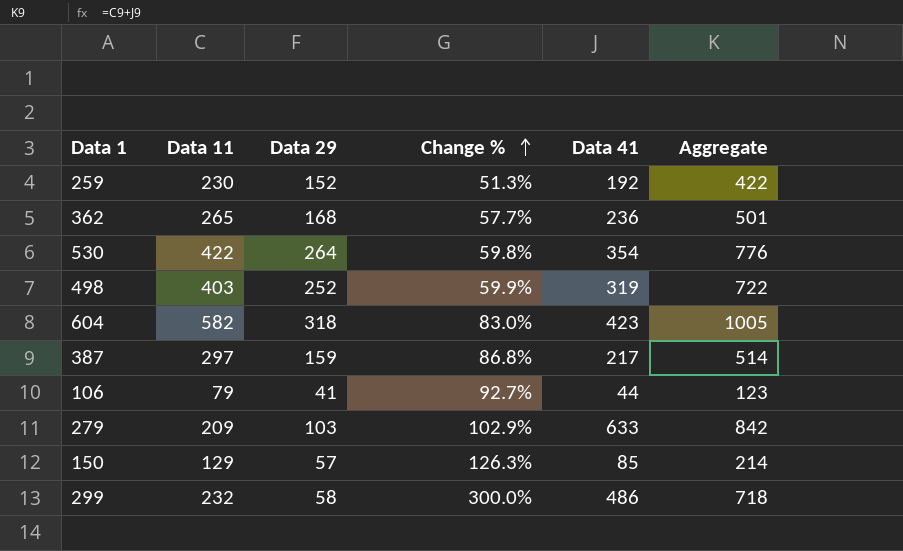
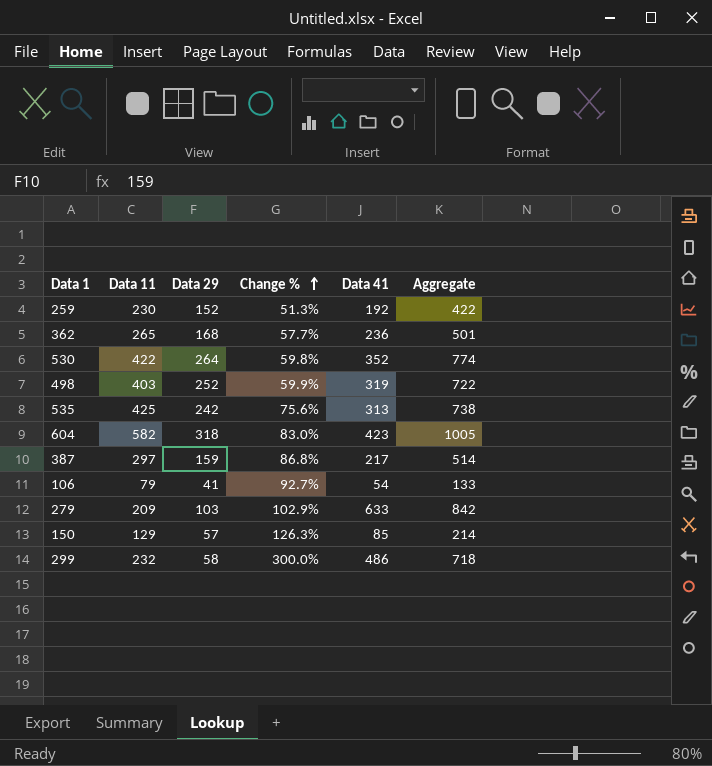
530 | Data 41: 354 -> 352
530 | Aggregate: 776 -> 774
row 535: none -> 425 | 242 | 75.6% | 313 | 738
106 | Data 41: 44 -> 54
106 | Aggregate: 123 -> 133

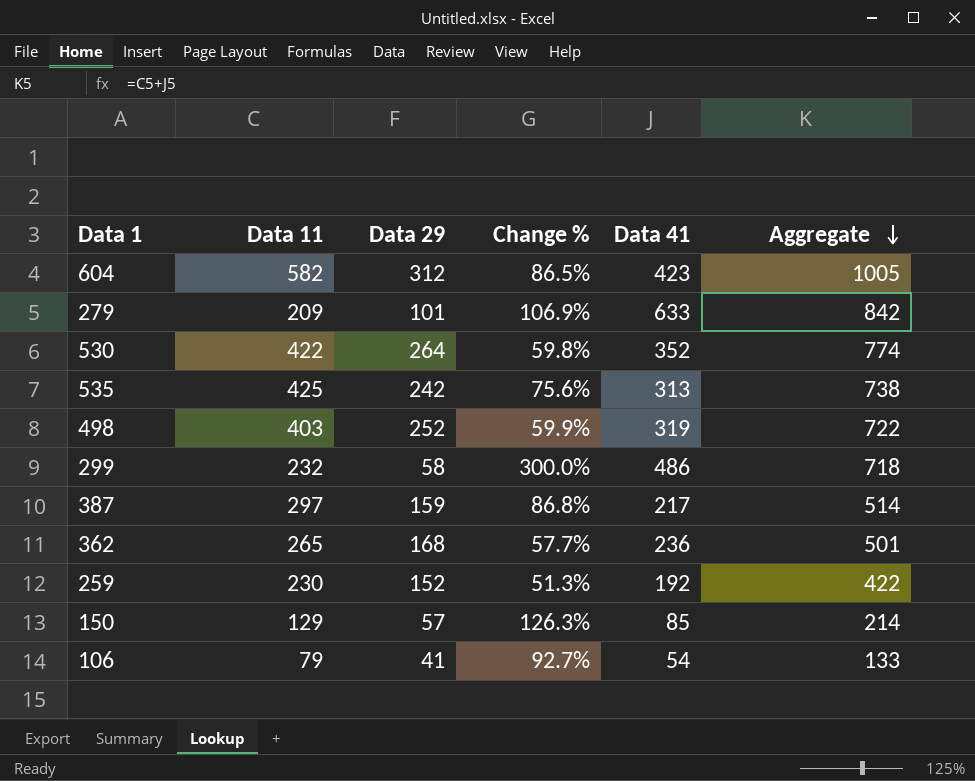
row order: Change % ascending -> Aggregate descending
604 | Data 29: 318 -> 312
604 | Change %: 83.0% -> 86.5%
279 | Data 29: 103 -> 101
279 | Change %: 102.9% -> 106.9%

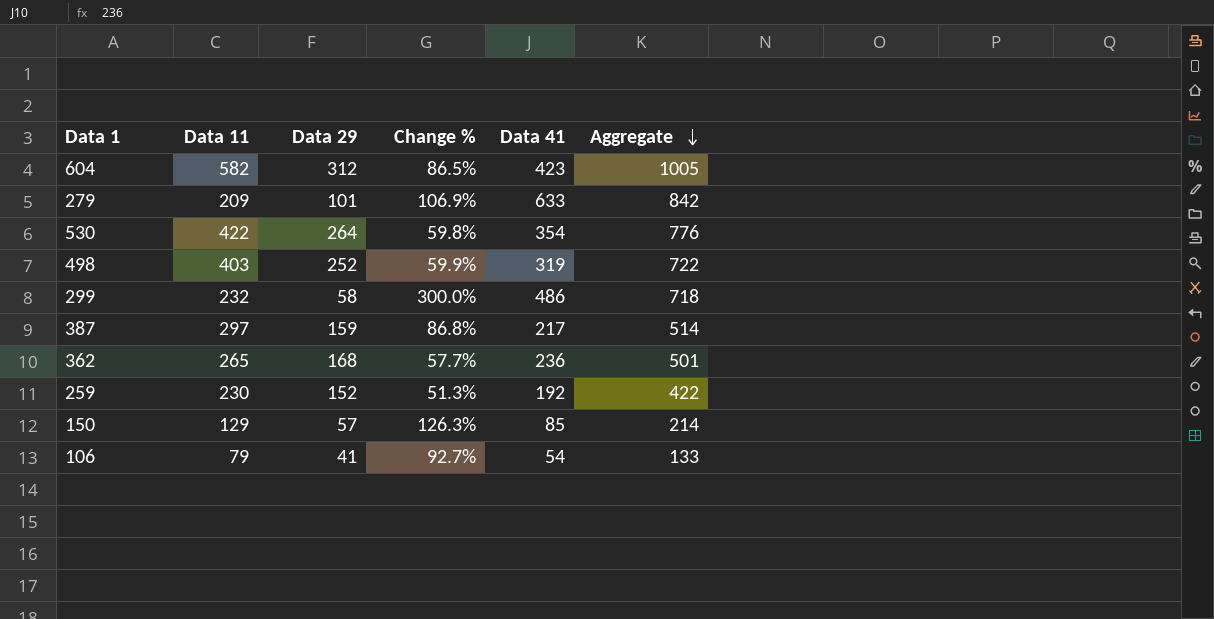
row 535: 425 | 242 | 75.6% | 313 | 738 -> none
530 | Data 41: 352 -> 354
530 | Aggregate: 774 -> 776

